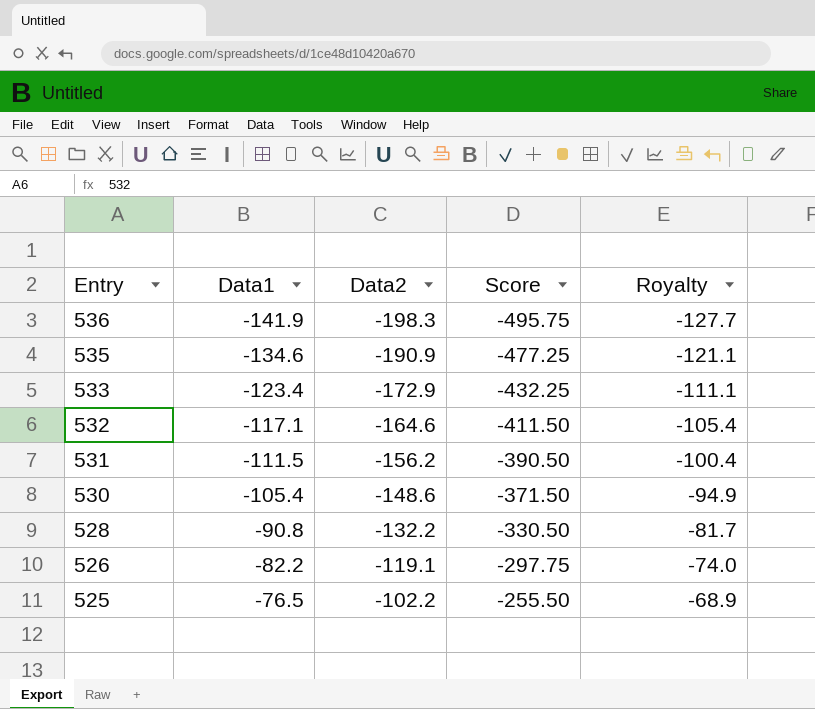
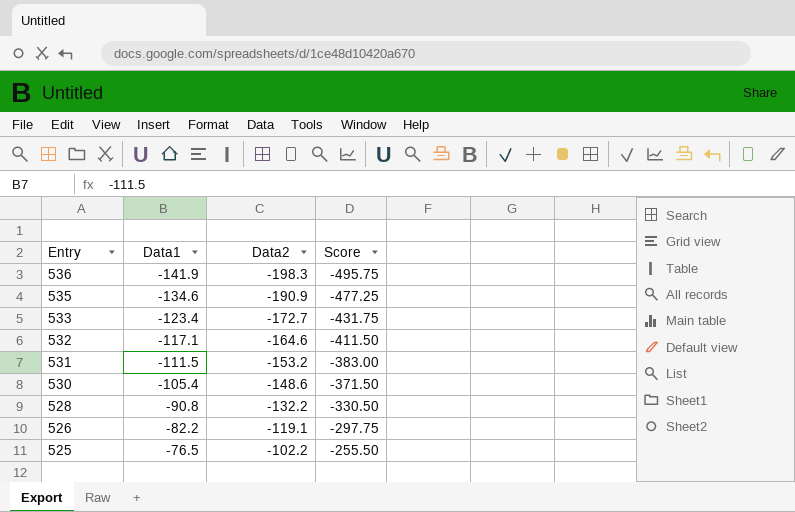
column Royalty | formula: [Data1] * 0.9 -> none
533 | Data2: -172.9 -> -172.7
533 | Score: -432.25 -> -431.75
531 | Data2: -156.2 -> -153.2
531 | Score: -390.50 -> -383.00

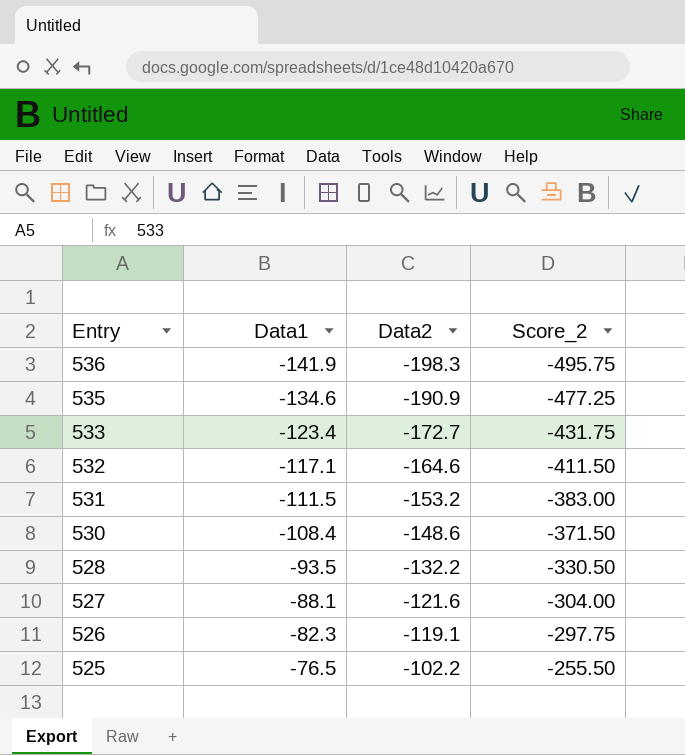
column name: Score -> Score_2
530 | Data1: -105.4 -> -108.4
528 | Data1: -90.8 -> -93.5
row 527: none -> -88.1 | -121.6 | -304.00
526 | Data1: -82.2 -> -82.3

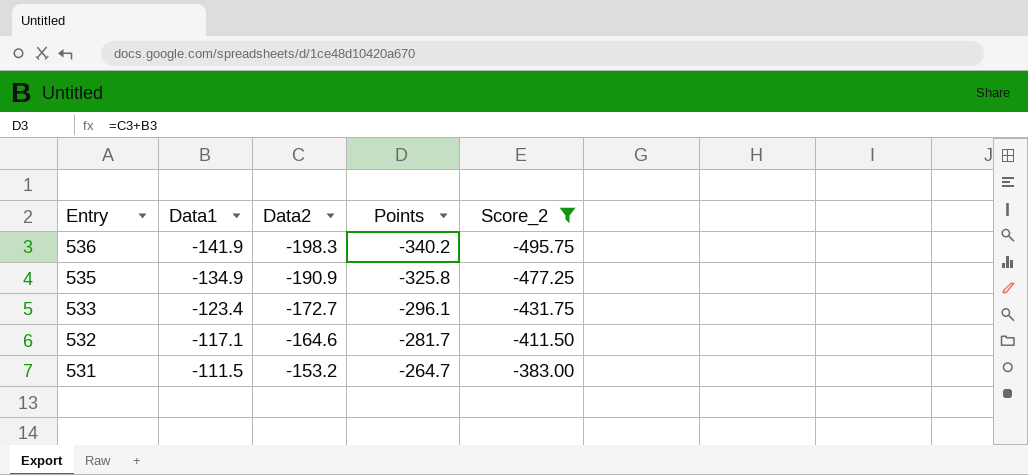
filter: none -> Score_2 <= -383.00
column Points | formula: none -> [Data1] + [Data2]
535 | Data1: -134.6 -> -134.9

